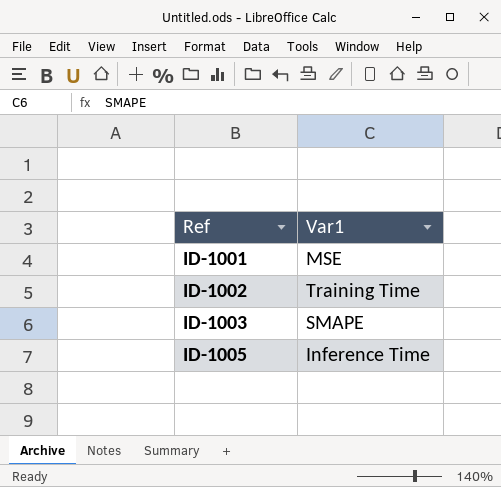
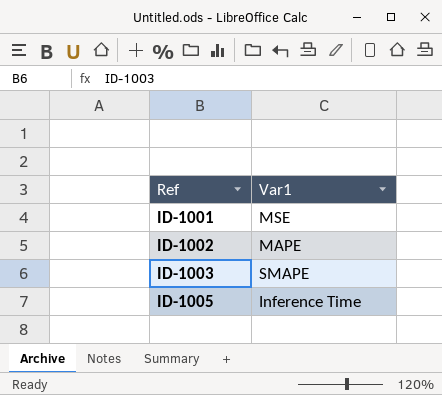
ID-1002 | Var1: Training Time -> MAPE

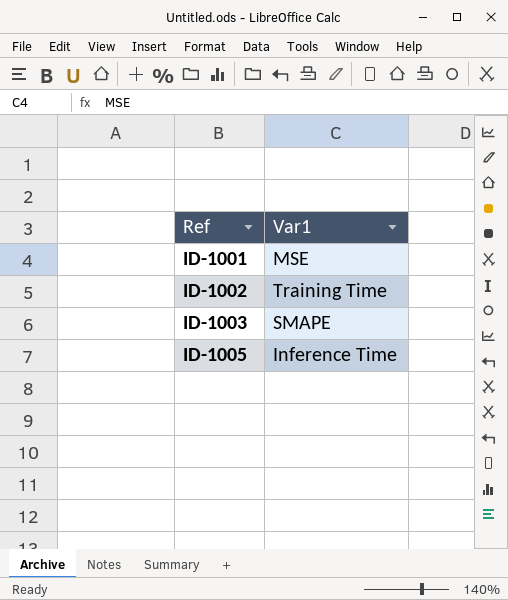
ID-1002 | Var1: MAPE -> Training Time

